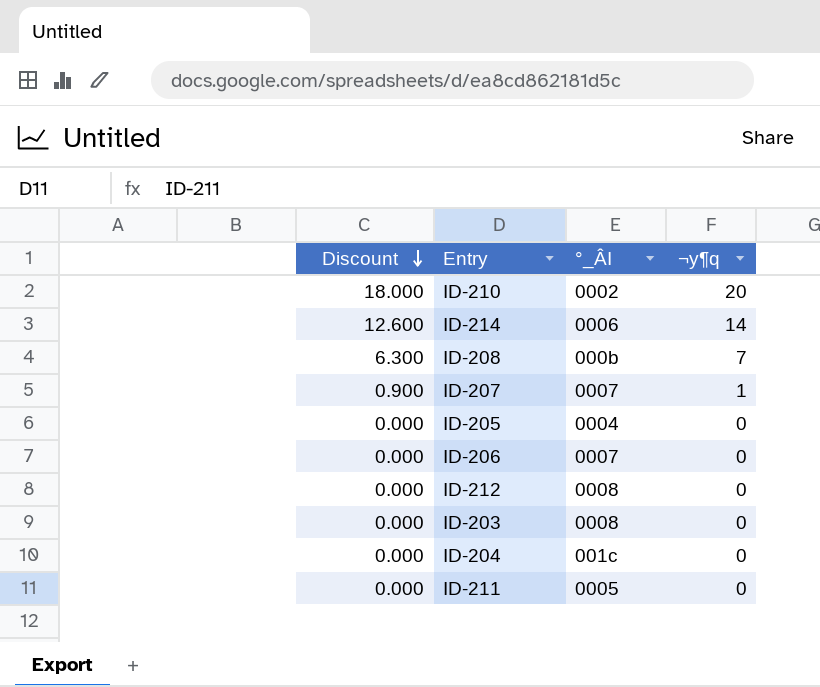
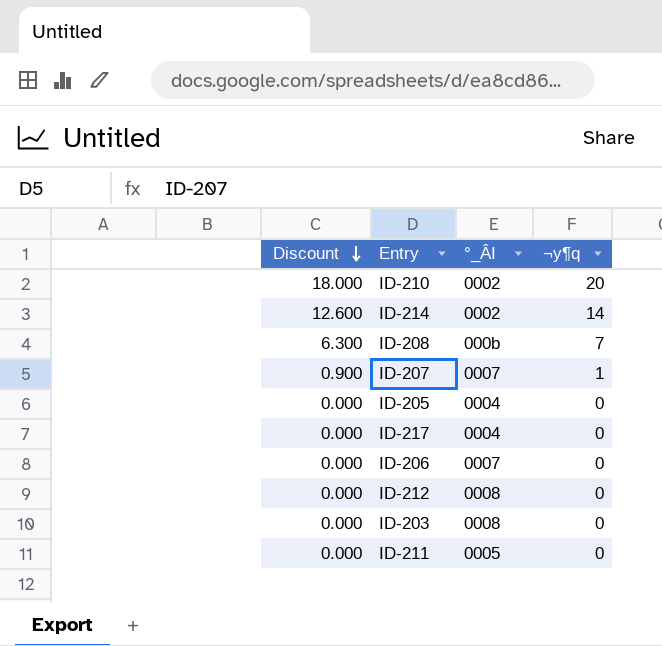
row ID-204: 0.000 | 001c | 0 -> none
ID-214 | °_ÂI: 0006 -> 0002
row ID-217: none -> 0.000 | 0004 | 0

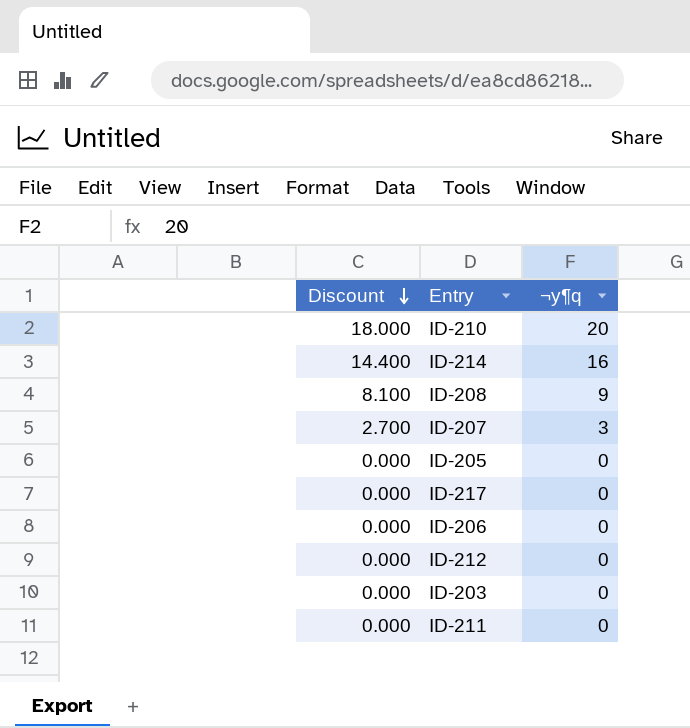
column °_ÂI | position: 3 -> none
ID-214 | Discount: 12.600 -> 14.400
ID-214 | ¬y¶q: 14 -> 16
ID-208 | Discount: 6.300 -> 8.100
ID-208 | ¬y¶q: 7 -> 9
ID-207 | Discount: 0.900 -> 2.700
ID-207 | ¬y¶q: 1 -> 3

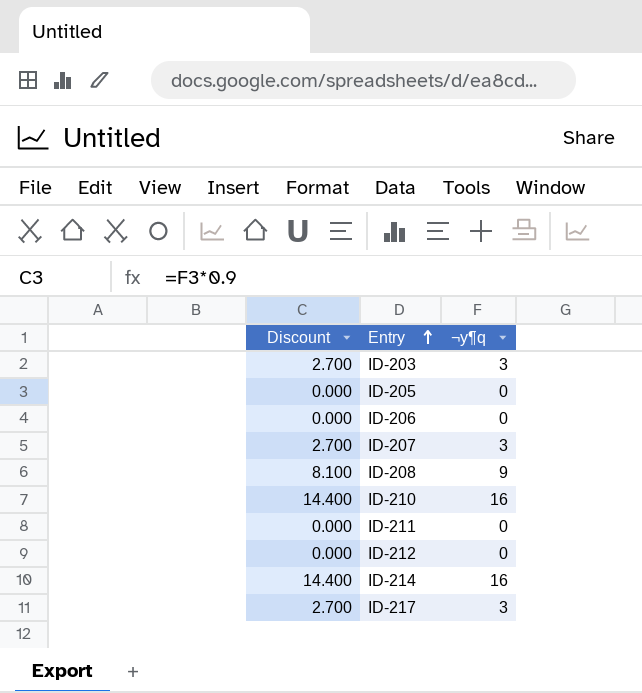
row order: Discount descending -> Entry ascending
ID-203 | Discount: 0.000 -> 2.700
ID-203 | ¬y¶q: 0 -> 3
ID-210 | Discount: 18.000 -> 14.400
ID-210 | ¬y¶q: 20 -> 16
ID-217 | Discount: 0.000 -> 2.700
ID-217 | ¬y¶q: 0 -> 3

